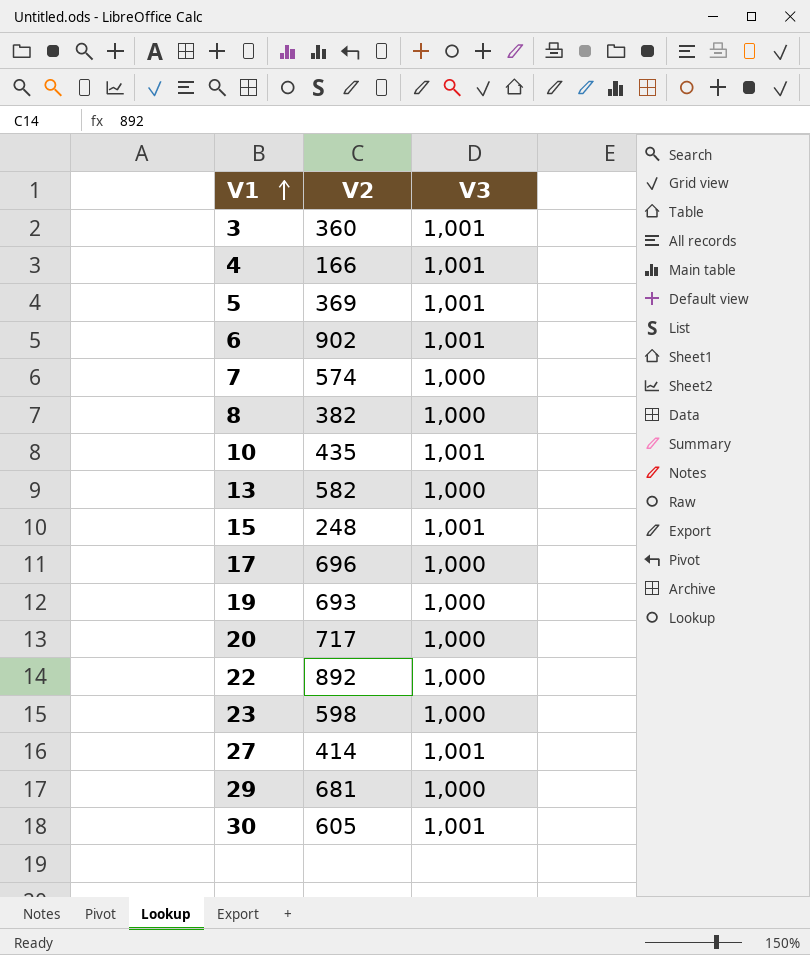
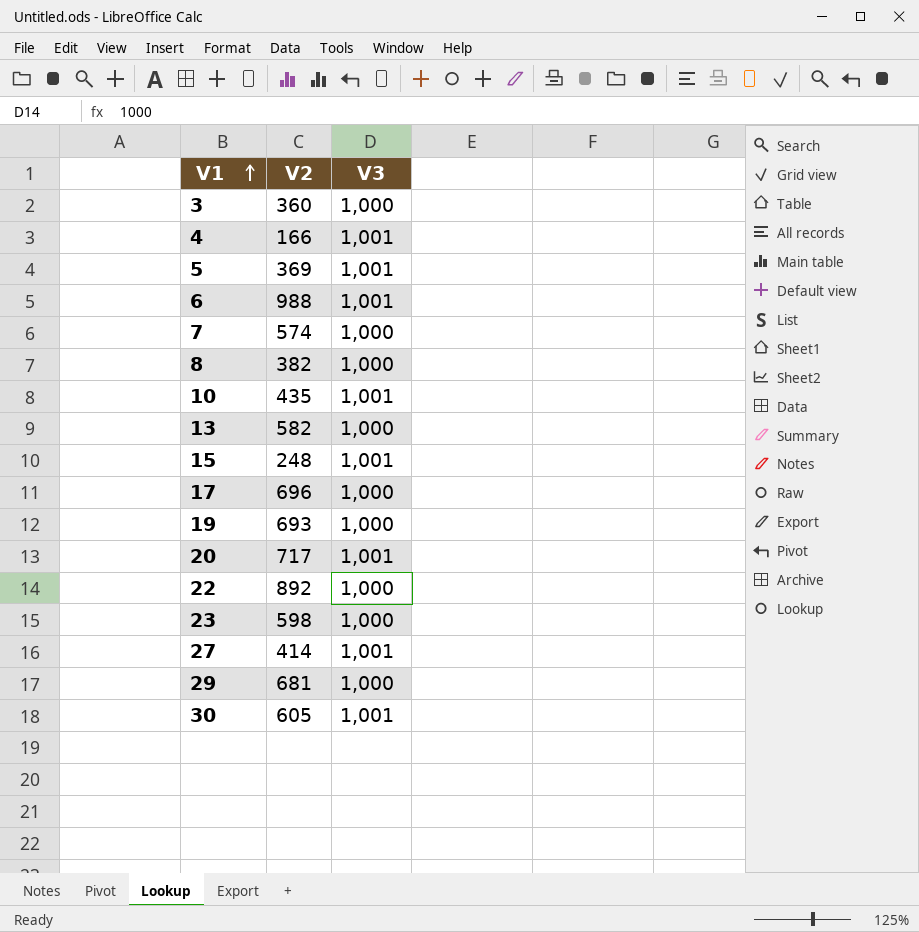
3 | V3: 1,001 -> 1,000
6 | V2: 902 -> 988
20 | V3: 1,000 -> 1,001

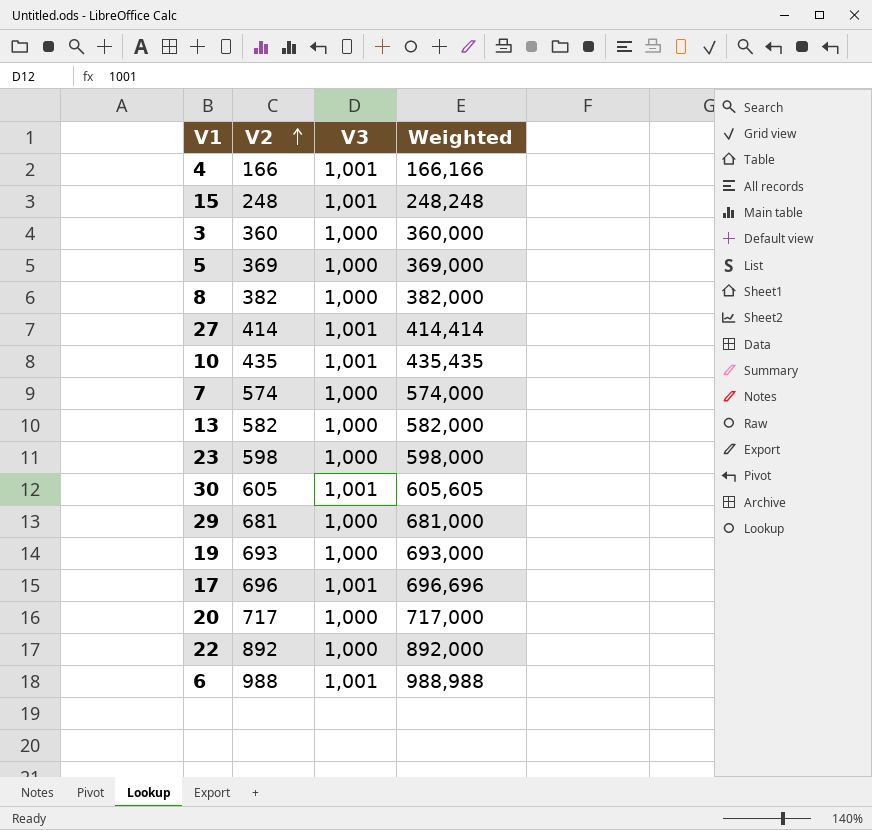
row order: V1 ascending -> V2 ascending
column Weighted | formula: none -> [V2] * [V3]
5 | V3: 1,001 -> 1,000
17 | V3: 1,000 -> 1,001
20 | V3: 1,001 -> 1,000

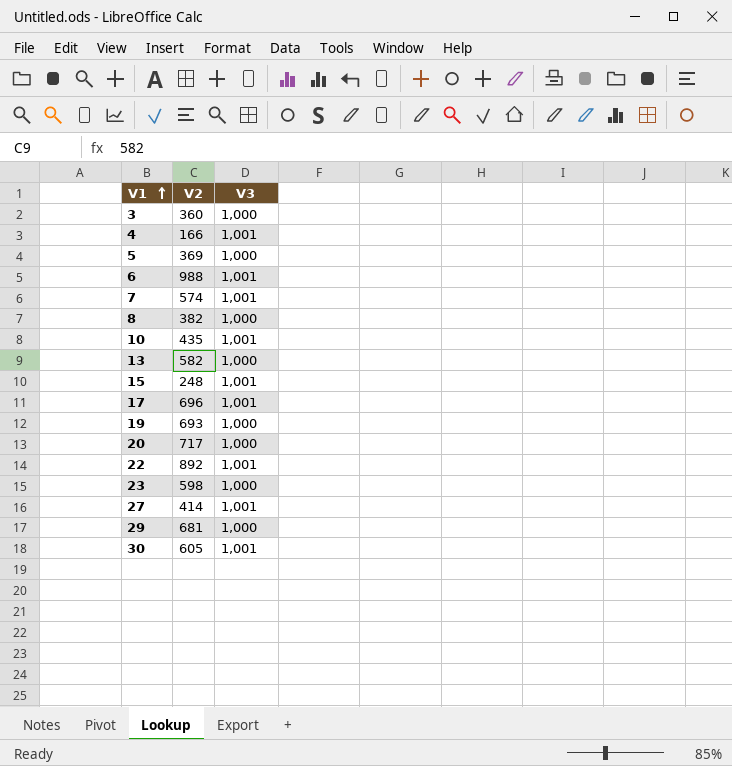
row order: V2 ascending -> V1 ascending
column Weighted | formula: [V2] * [V3] -> none
7 | V3: 1,000 -> 1,001
22 | V3: 1,000 -> 1,001

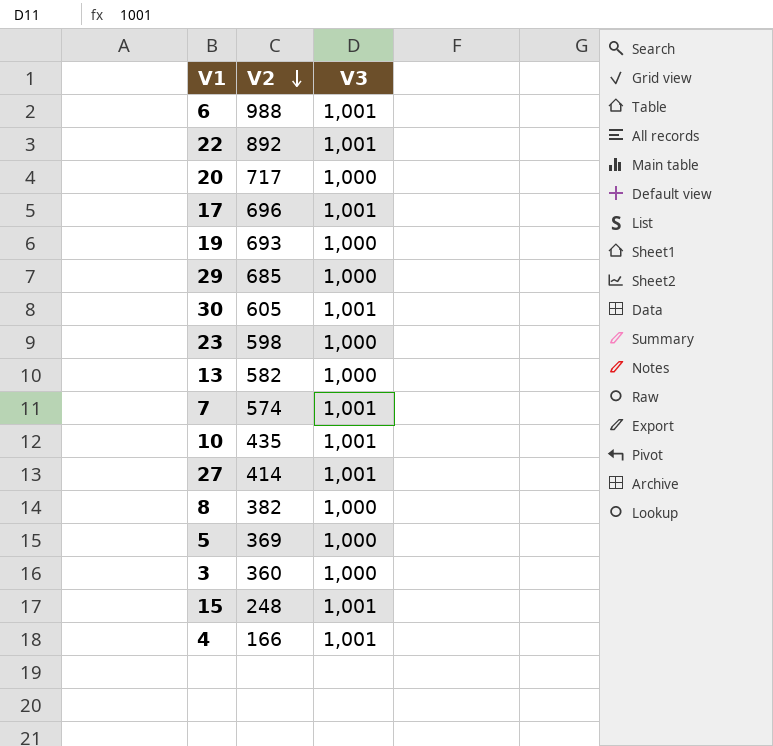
row order: V1 ascending -> V2 descending
29 | V2: 681 -> 685

